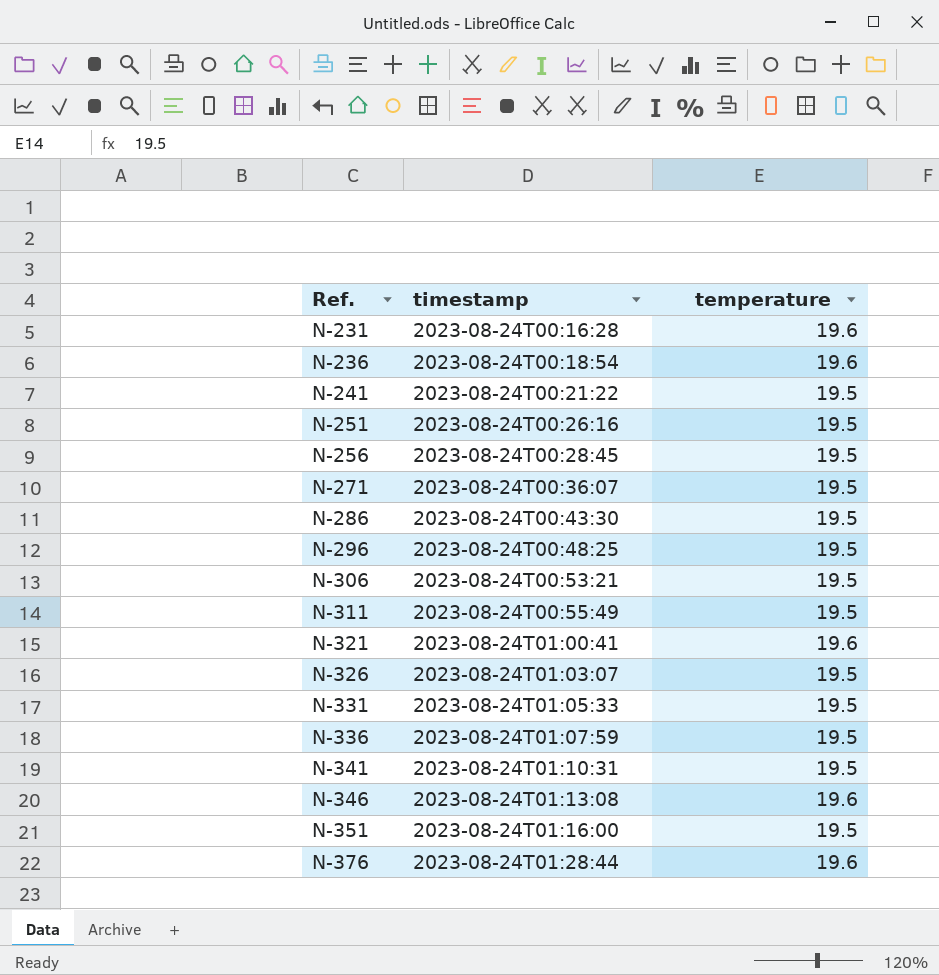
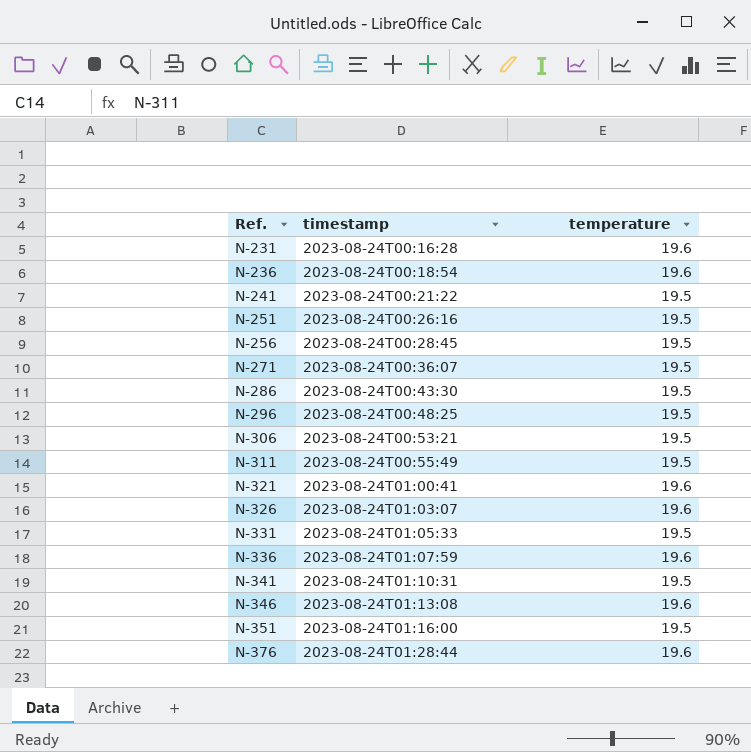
N-326 | temperature: 19.5 -> 19.6
N-336 | temperature: 19.5 -> 19.6

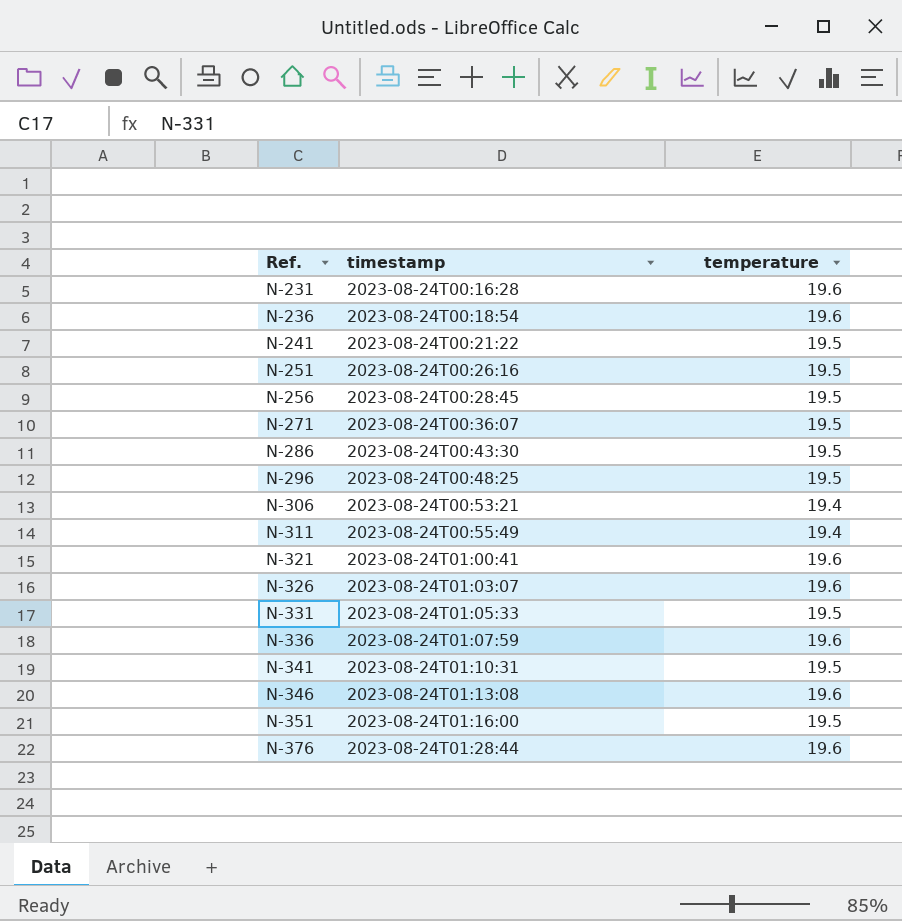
N-306 | temperature: 19.5 -> 19.4
N-311 | temperature: 19.5 -> 19.4

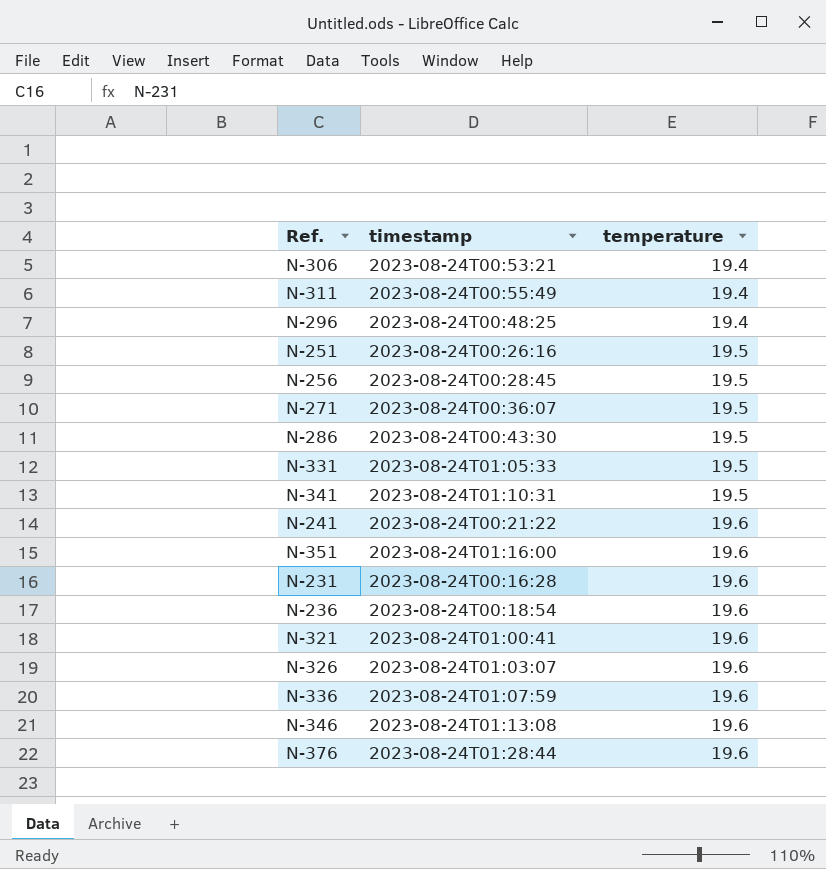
row order: Ref. ascending -> temperature ascending
N-296 | temperature: 19.5 -> 19.4
N-241 | temperature: 19.5 -> 19.6
N-351 | temperature: 19.5 -> 19.6

